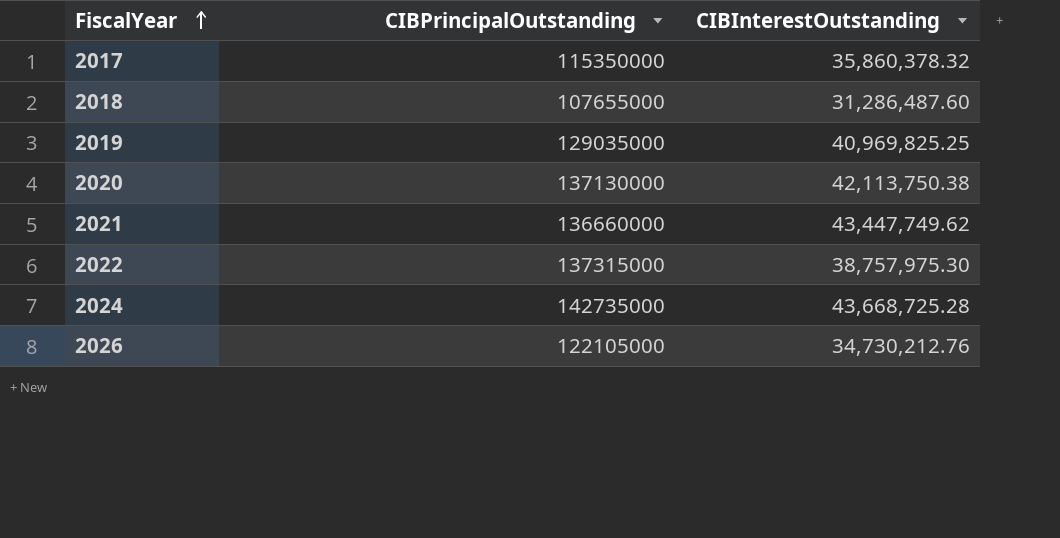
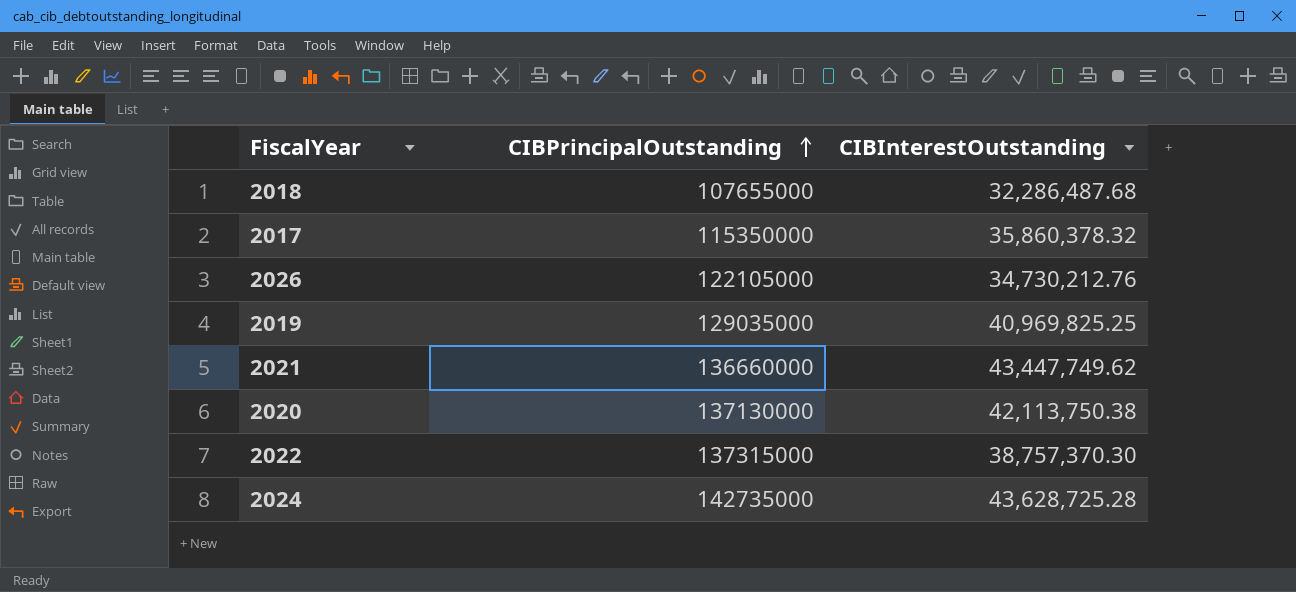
row order: FiscalYear ascending -> CIBPrincipalOutstanding ascending
2018 | CIBInterestOutstanding: 31,286,487.60 -> 32,286,487.68
2022 | CIBInterestOutstanding: 38,757,975.30 -> 38,757,370.30
2024 | CIBInterestOutstanding: 43,668,725.28 -> 43,628,725.28

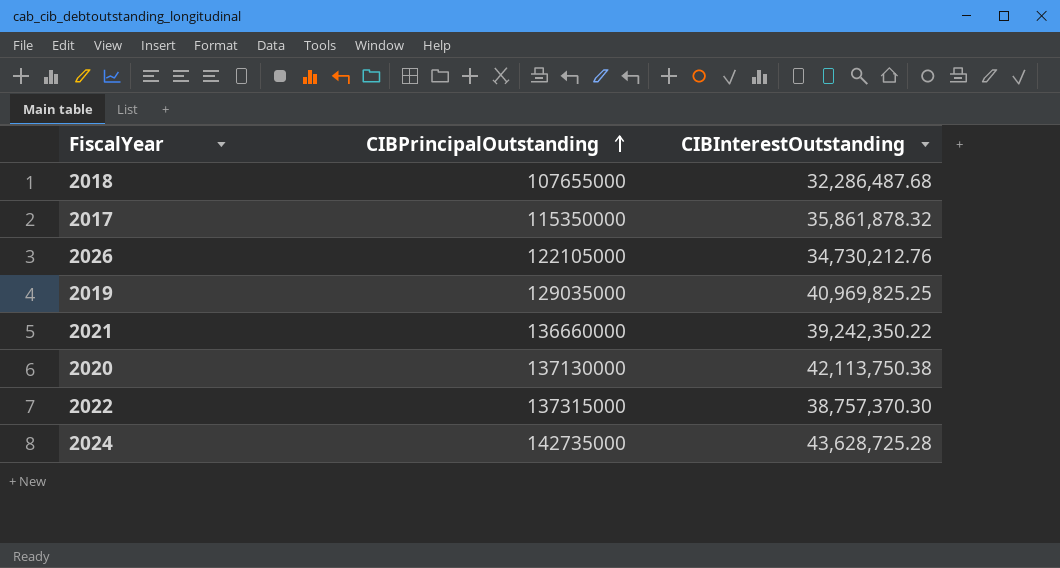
2017 | CIBInterestOutstanding: 35,860,378.32 -> 35,861,878.32
2021 | CIBInterestOutstanding: 43,447,749.62 -> 39,242,350.22

